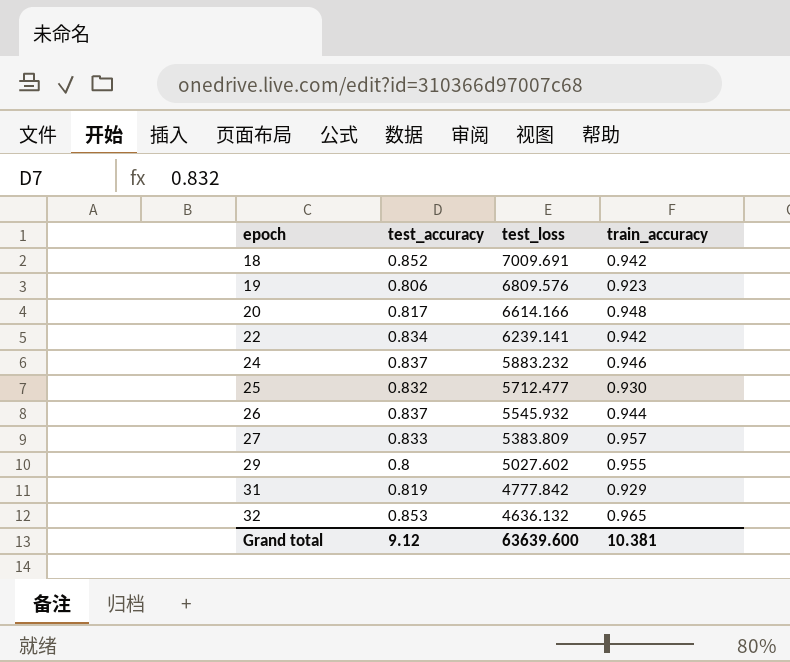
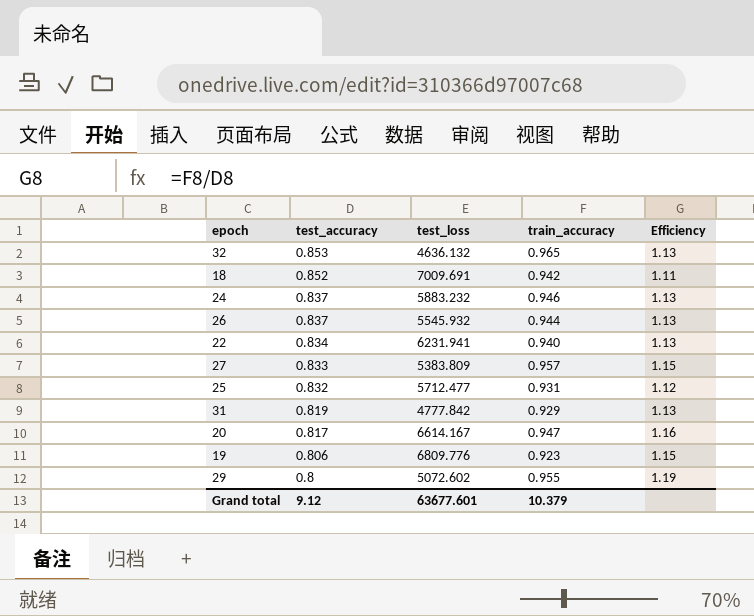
row order: epoch ascending -> test_accuracy descending
column Efficiency | formula: none -> [train_accuracy] / [test_accuracy]
22 | test_loss: 6239.141 -> 6231.941
22 | train_accuracy: 0.942 -> 0.940
25 | train_accuracy: 0.930 -> 0.931
20 | test_loss: 6614.166 -> 6614.167
20 | train_accuracy: 0.948 -> 0.947
19 | test_loss: 6809.576 -> 6809.776
29 | test_loss: 5027.602 -> 5072.602
Grand total | test_loss: 63639.600 -> 63677.601
Grand total | train_accuracy: 10.381 -> 10.379

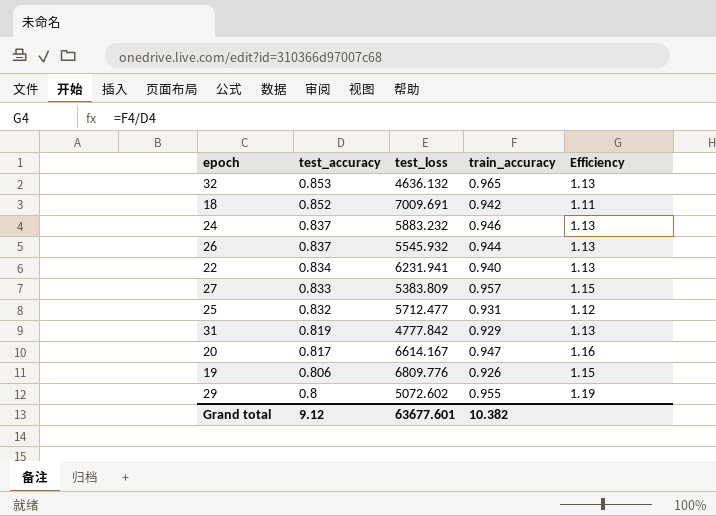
19 | train_accuracy: 0.923 -> 0.926
Grand total | train_accuracy: 10.379 -> 10.382

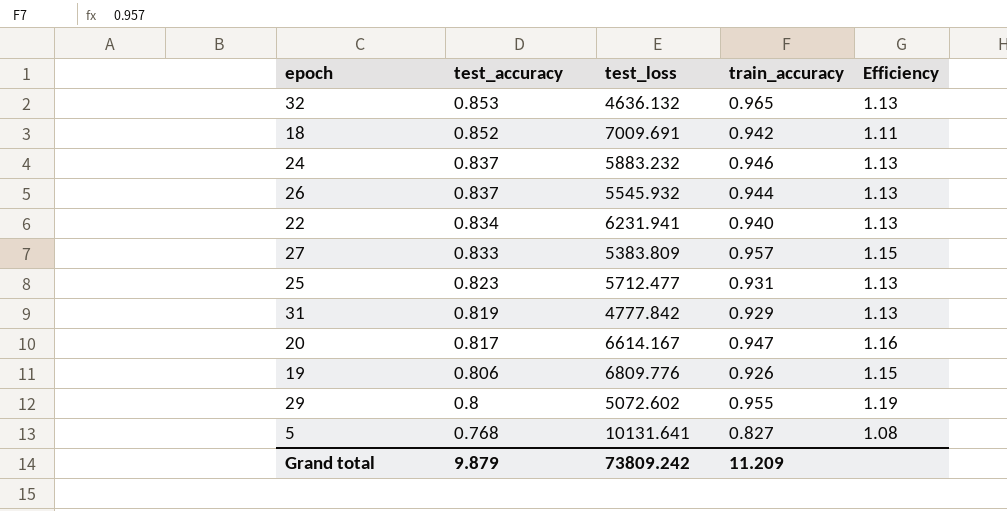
25 | test_accuracy: 0.832 -> 0.823
25 | Efficiency: 1.12 -> 1.13
row 5: none -> 0.768 | 10131.641 | 0.827 | 1.08
Grand total | test_accuracy: 9.12 -> 9.879
Grand total | test_loss: 63677.601 -> 73809.242
Grand total | train_accuracy: 10.382 -> 11.209

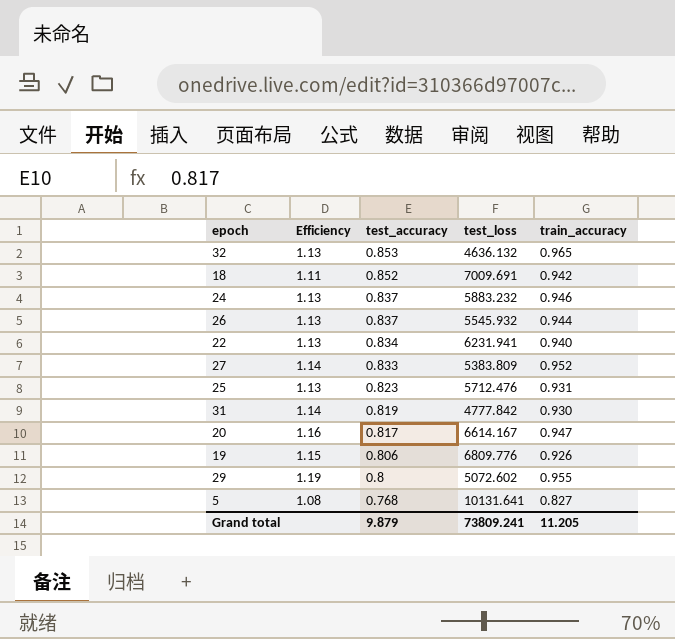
column Efficiency | position: 5 -> 2
27 | Efficiency: 1.15 -> 1.14
27 | train_accuracy: 0.957 -> 0.952
25 | test_loss: 5712.477 -> 5712.476
31 | Efficiency: 1.13 -> 1.14
31 | train_accuracy: 0.929 -> 0.930
Grand total | test_loss: 73809.242 -> 73809.241
Grand total | train_accuracy: 11.209 -> 11.205

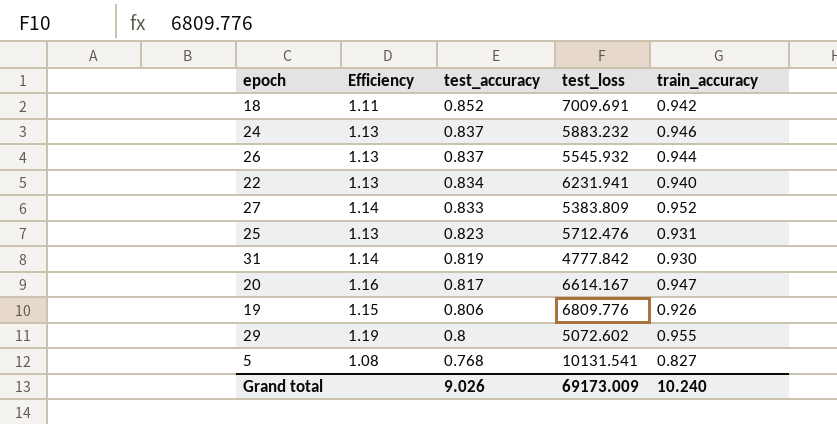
row 32: 1.13 | 0.853 | 4636.132 | 0.965 -> none
5 | test_loss: 10131.641 -> 10131.541
Grand total | test_accuracy: 9.879 -> 9.026
Grand total | test_loss: 73809.241 -> 69173.009
Grand total | train_accuracy: 11.205 -> 10.240

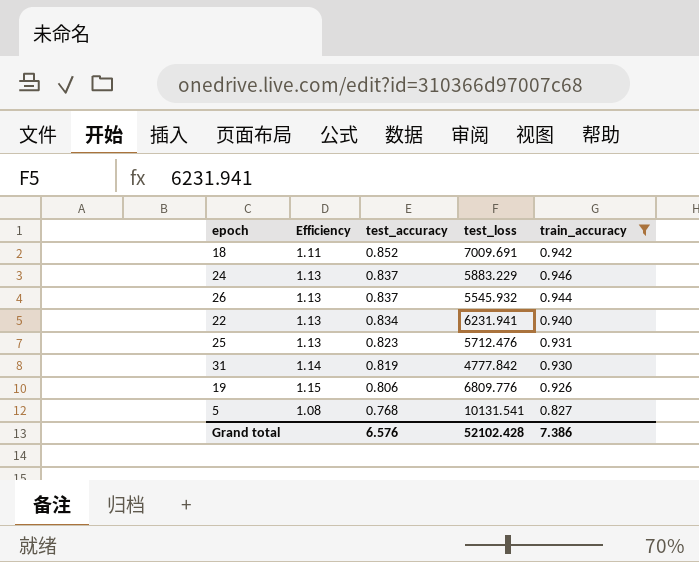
filter: none -> train_accuracy <= 0.946
24 | test_loss: 5883.232 -> 5883.229
Grand total | test_accuracy: 9.026 -> 6.576
Grand total | test_loss: 69173.009 -> 52102.428
Grand total | train_accuracy: 10.240 -> 7.386

